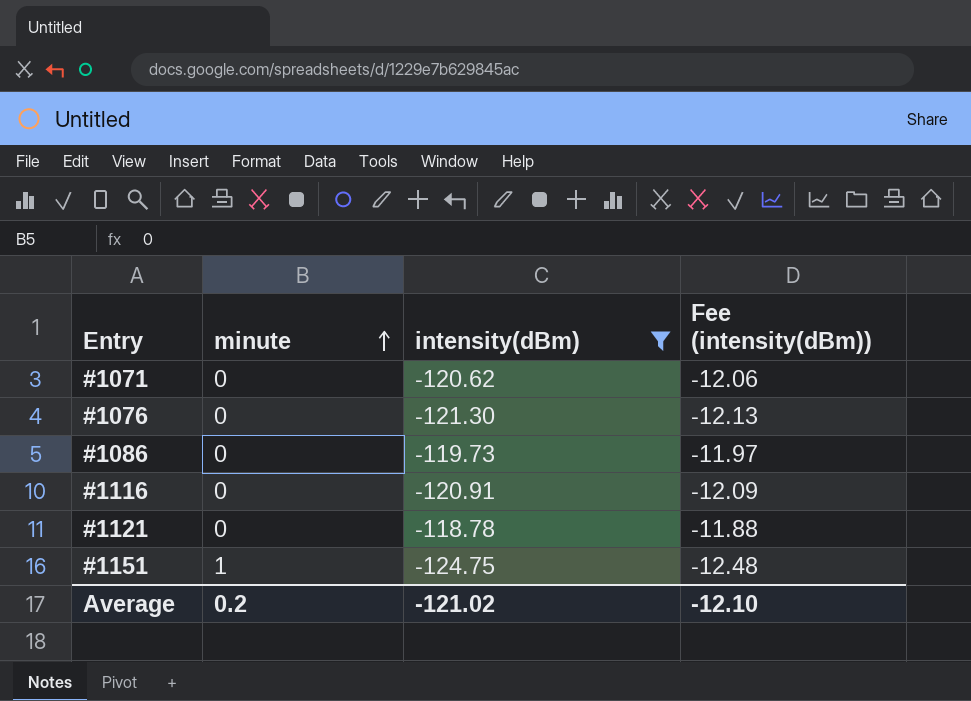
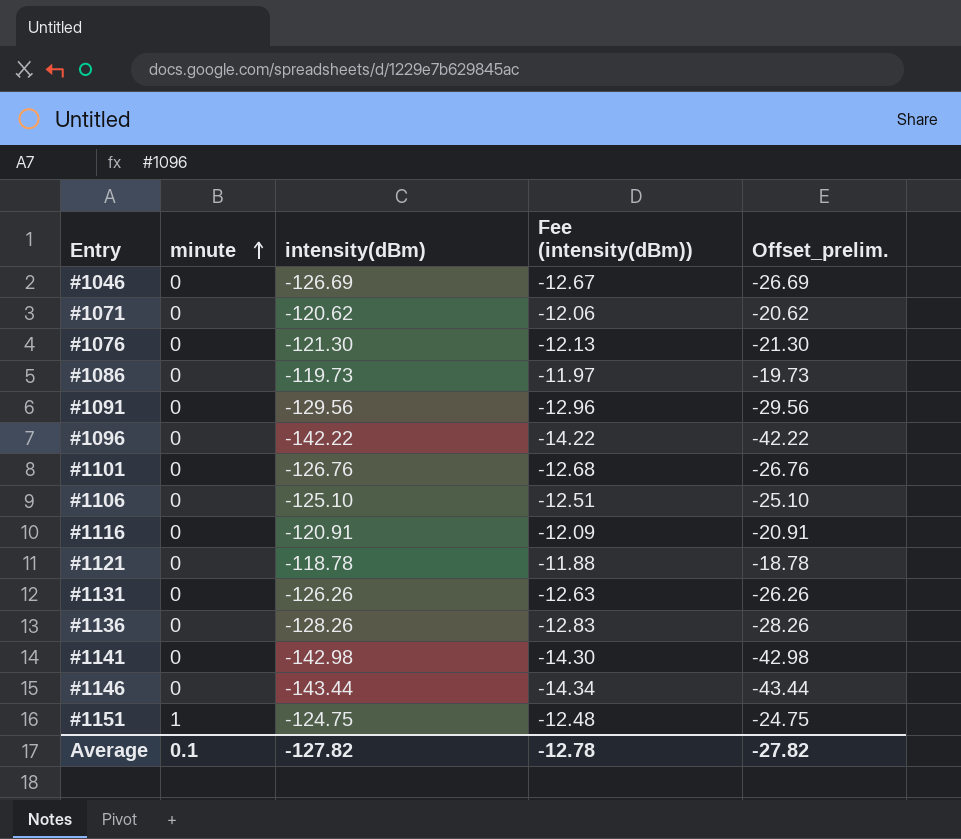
filter: intensity(dBm) >= -124.75 -> none
column Offset_prelim. | formula: none -> [intensity(dBm)] + 100
Average | minute: 0.2 -> 0.1
Average | intensity(dBm): -121.02 -> -127.82
Average | Fee (intensity(dBm)): -12.10 -> -12.78

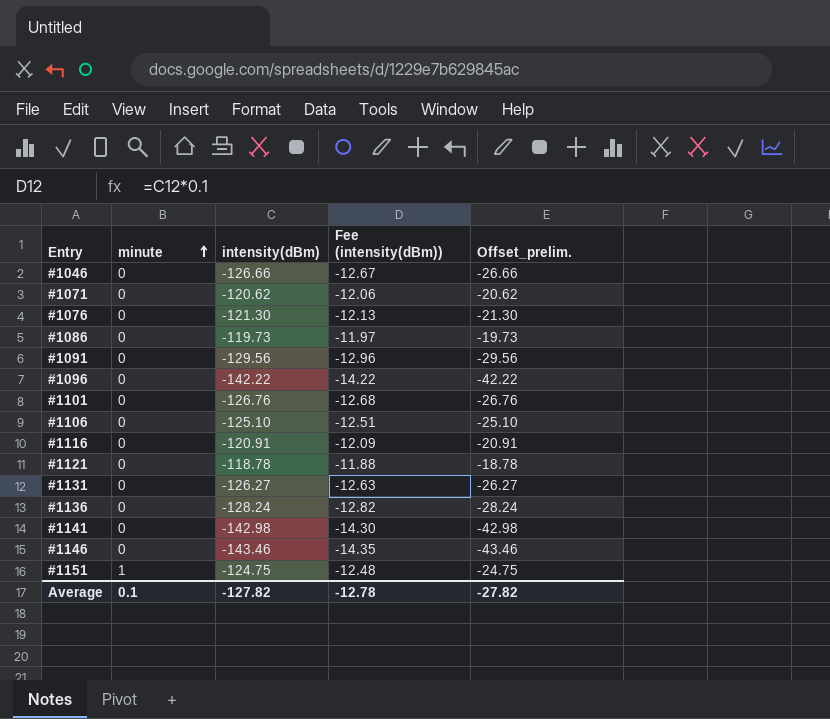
#1046 | intensity(dBm): -126.69 -> -126.66
#1046 | Offset_prelim.: -26.69 -> -26.66
#1131 | intensity(dBm): -126.26 -> -126.27
#1131 | Offset_prelim.: -26.26 -> -26.27
#1136 | intensity(dBm): -128.26 -> -128.24
#1136 | Fee (intensity(dBm)): -12.83 -> -12.82
#1136 | Offset_prelim.: -28.26 -> -28.24
#1146 | intensity(dBm): -143.44 -> -143.46
#1146 | Fee (intensity(dBm)): -14.34 -> -14.35
#1146 | Offset_prelim.: -43.44 -> -43.46

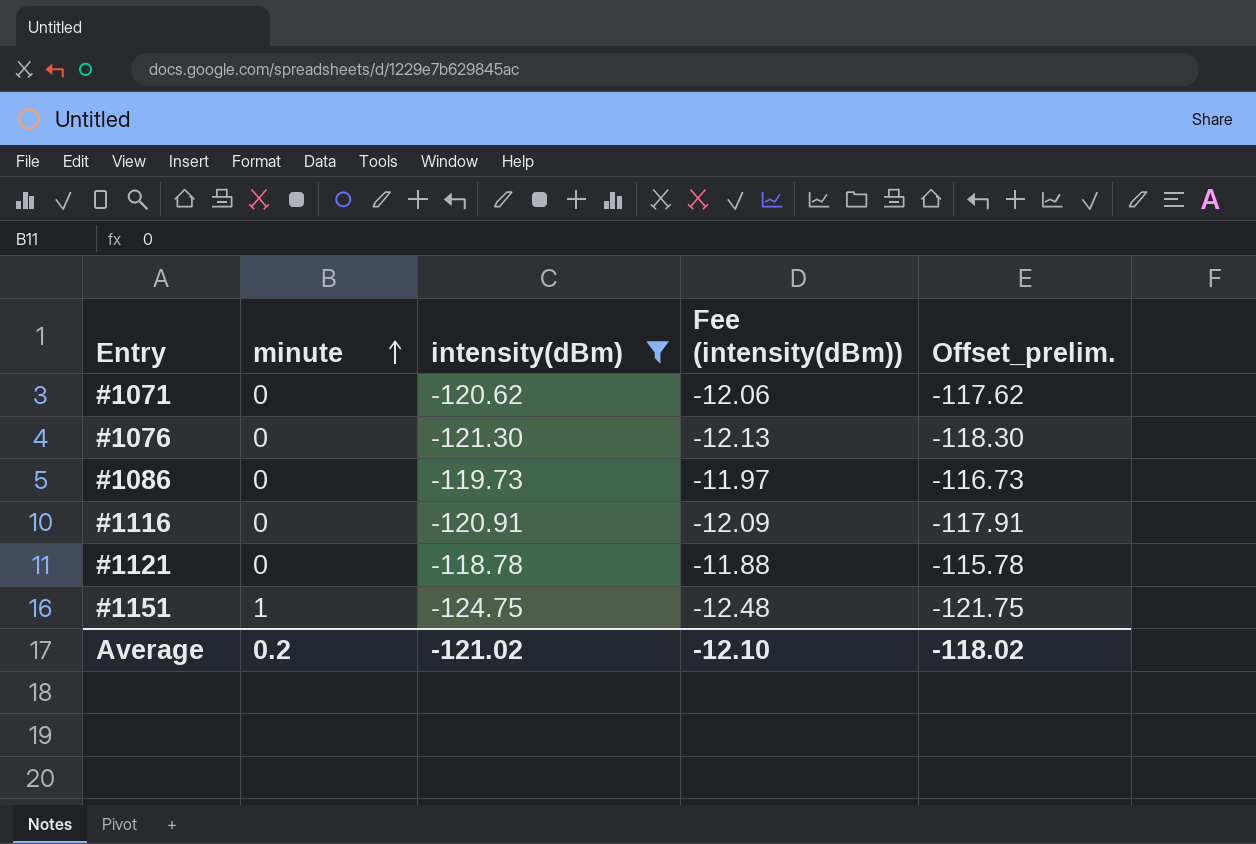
filter: none -> intensity(dBm) >= -124.75
column Offset_prelim. | formula: [intensity(dBm)] + 100 -> [intensity(dBm)] + 3
Average | minute: 0.1 -> 0.2
Average | intensity(dBm): -127.82 -> -121.02
Average | Fee (intensity(dBm)): -12.78 -> -12.10
Average | Offset_prelim.: -27.82 -> -118.02

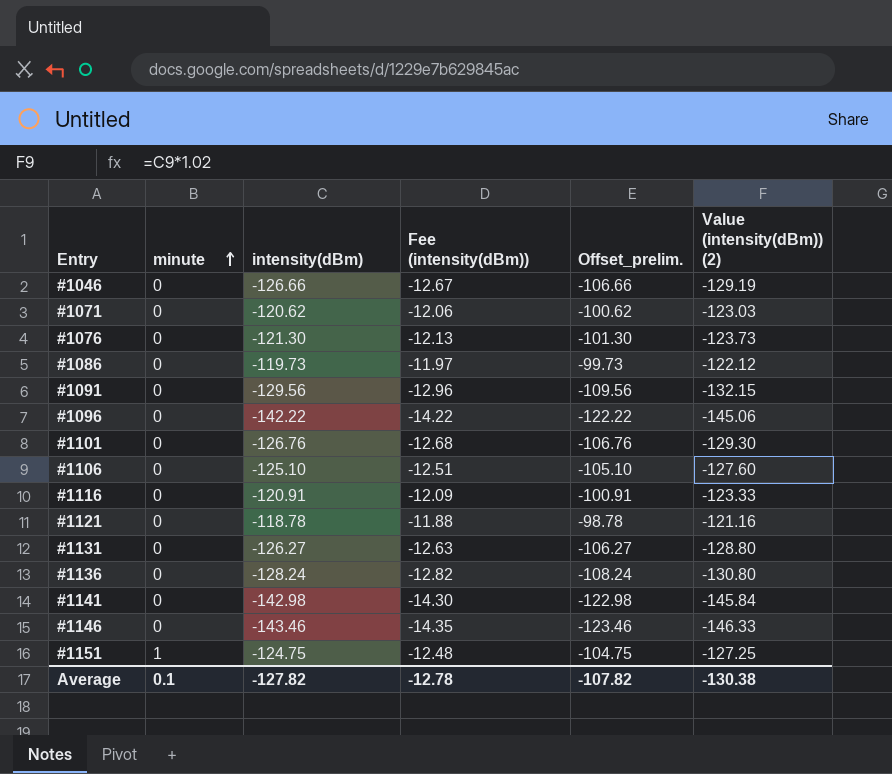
filter: intensity(dBm) >= -124.75 -> none
column Offset_prelim. | formula: [intensity(dBm)] + 3 -> [intensity(dBm)] + 20
column Value (intensity(dBm)) (2) | formula: none -> [intensity(dBm)] * 1.02
Average | minute: 0.2 -> 0.1
Average | intensity(dBm): -121.02 -> -127.82
Average | Fee (intensity(dBm)): -12.10 -> -12.78
Average | Offset_prelim.: -118.02 -> -107.82

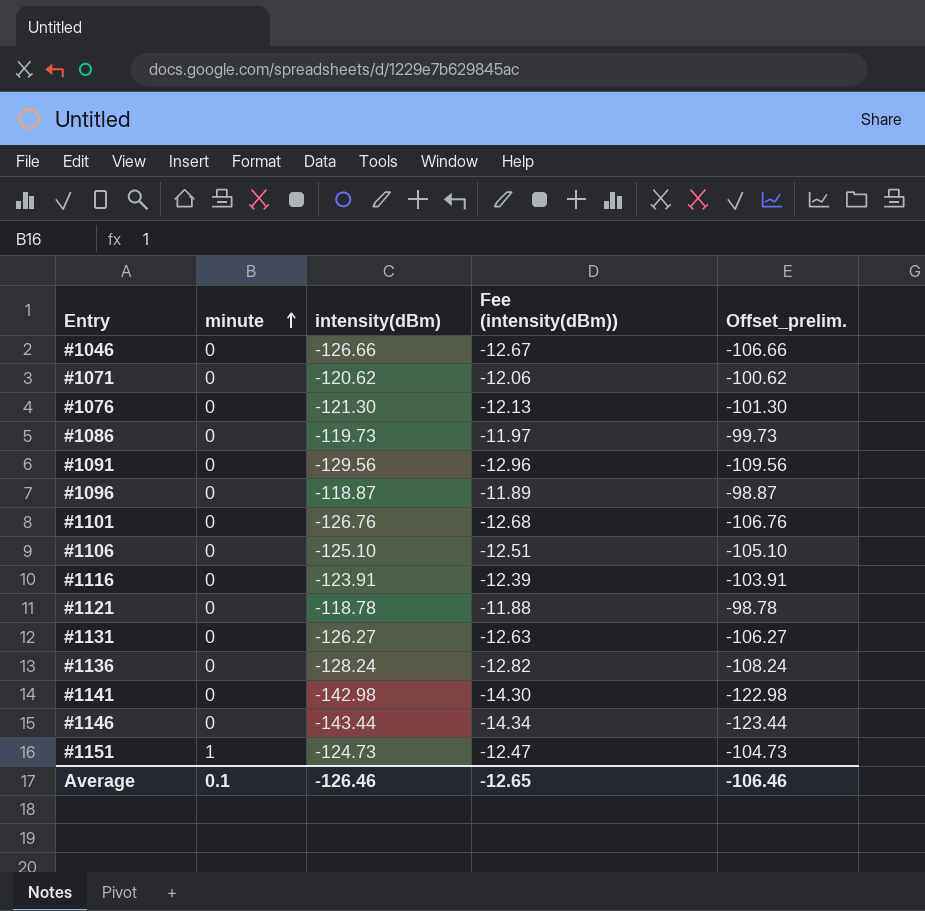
column Value (intensity(dBm)) (2) | formula: [intensity(dBm)] * 1.02 -> none
#1096 | intensity(dBm): -142.22 -> -118.87
#1096 | Fee (intensity(dBm)): -14.22 -> -11.89
#1096 | Offset_prelim.: -122.22 -> -98.87
#1116 | intensity(dBm): -120.91 -> -123.91
#1116 | Fee (intensity(dBm)): -12.09 -> -12.39
#1116 | Offset_prelim.: -100.91 -> -103.91
#1146 | intensity(dBm): -143.46 -> -143.44
#1146 | Fee (intensity(dBm)): -14.35 -> -14.34
#1146 | Offset_prelim.: -123.46 -> -123.44
#1151 | intensity(dBm): -124.75 -> -124.73
#1151 | Fee (intensity(dBm)): -12.48 -> -12.47
#1151 | Offset_prelim.: -104.75 -> -104.73
Average | intensity(dBm): -127.82 -> -126.46
Average | Fee (intensity(dBm)): -12.78 -> -12.65
Average | Offset_prelim.: -107.82 -> -106.46

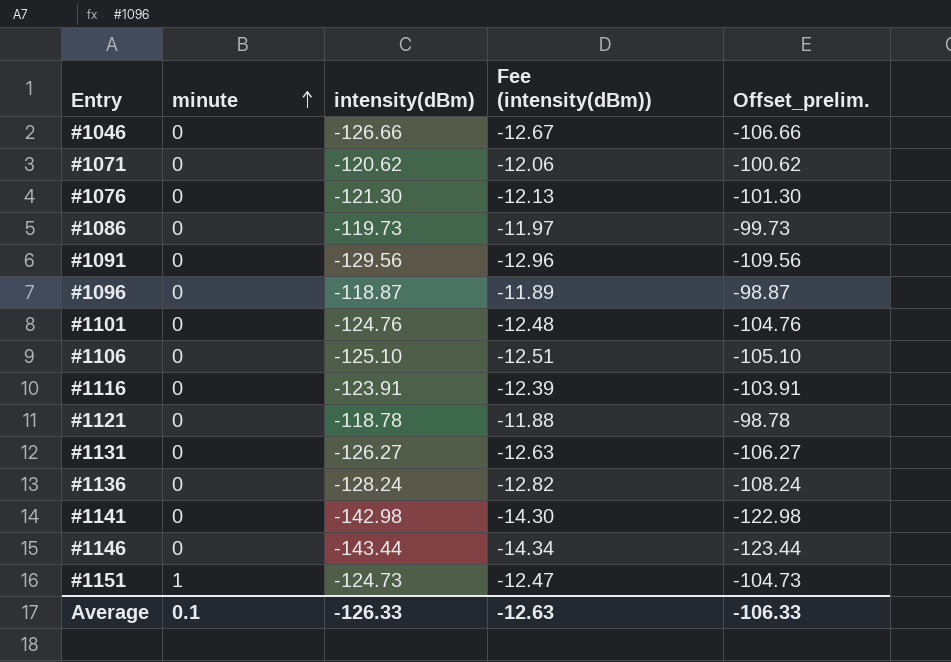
#1101 | intensity(dBm): -126.76 -> -124.76
#1101 | Fee (intensity(dBm)): -12.68 -> -12.48
#1101 | Offset_prelim.: -106.76 -> -104.76
Average | intensity(dBm): -126.46 -> -126.33
Average | Fee (intensity(dBm)): -12.65 -> -12.63
Average | Offset_prelim.: -106.46 -> -106.33

